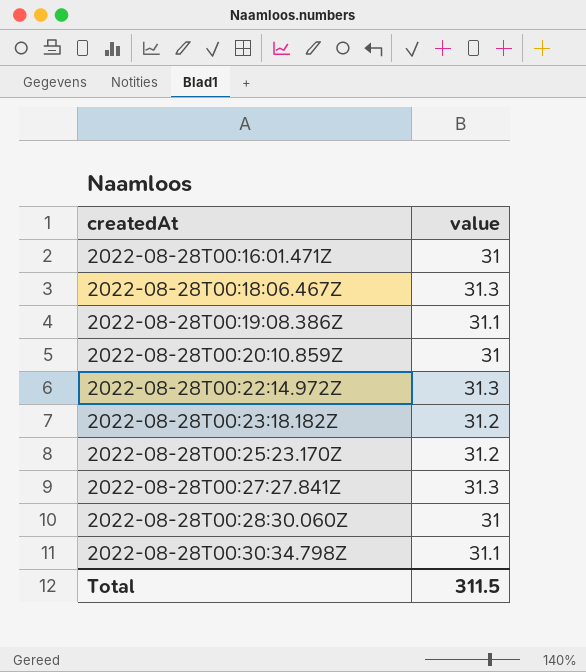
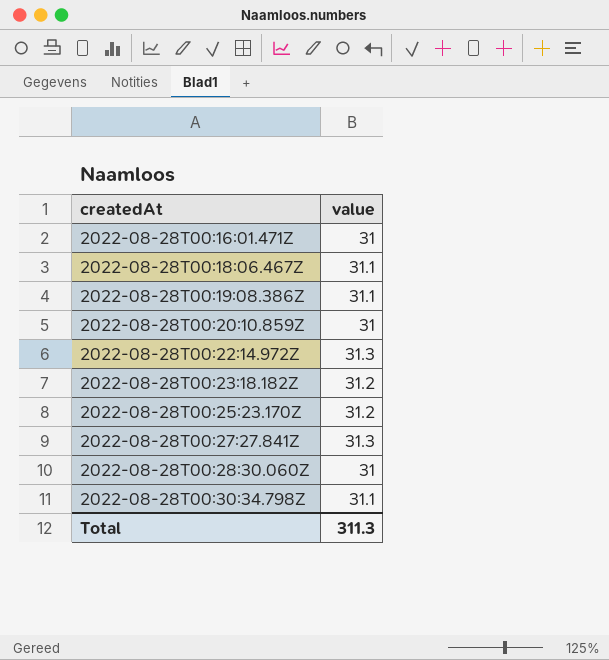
2022-08-28T00:18:06.467Z | value: 31.3 -> 31.1
Total | value: 311.5 -> 311.3

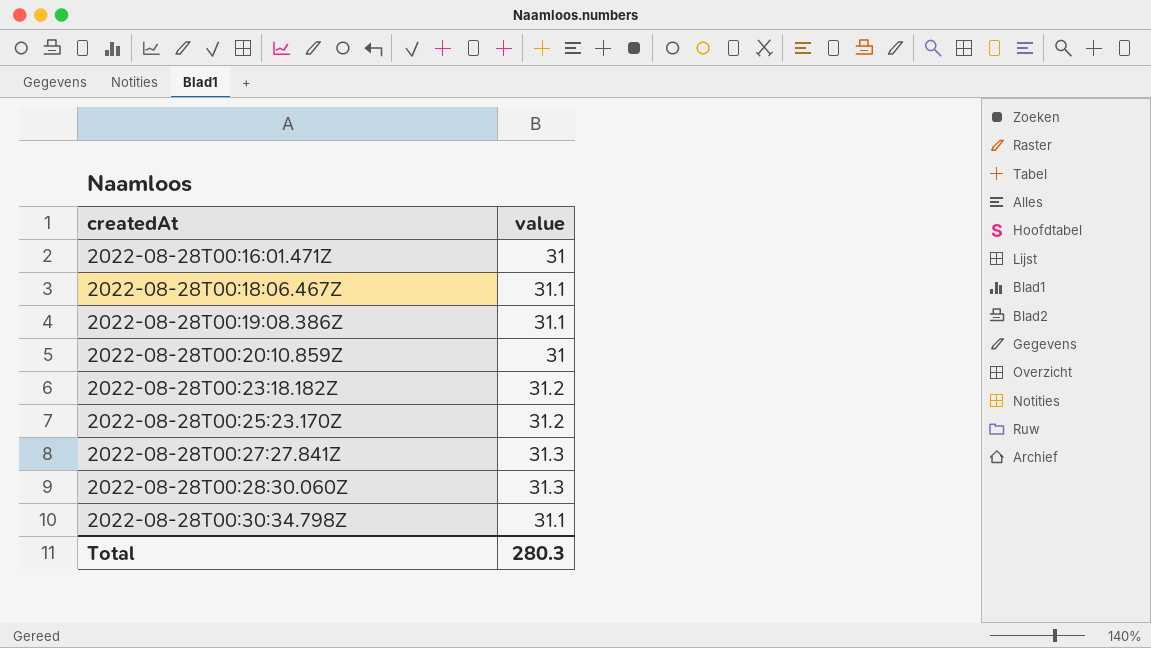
row 2022-08-28T00:22:14.972Z: 31.3 -> none
2022-08-28T00:28:30.060Z | value: 31 -> 31.3
Total | value: 311.3 -> 280.3

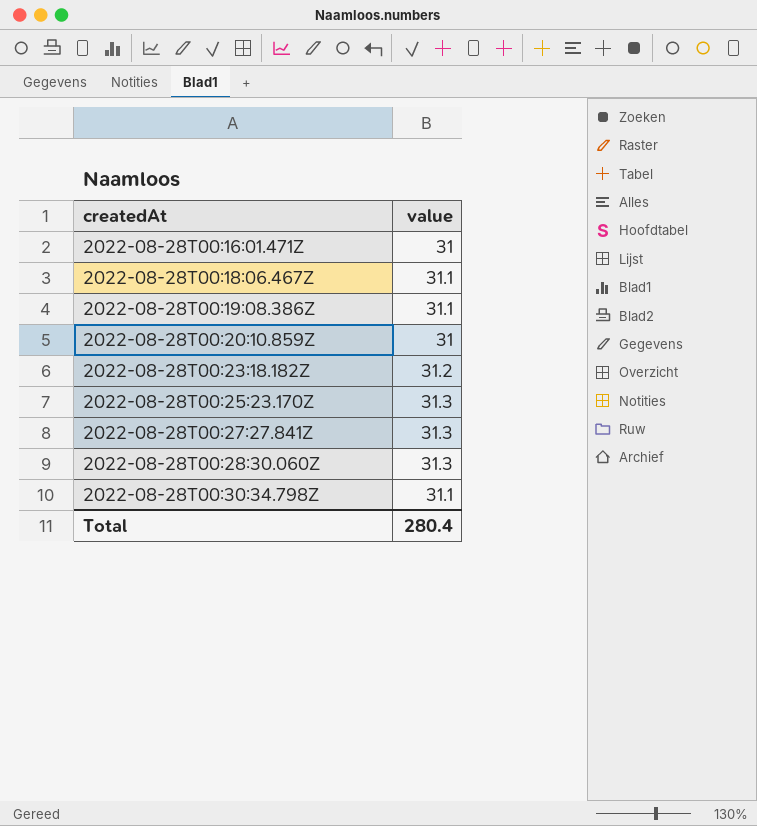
2022-08-28T00:25:23.170Z | value: 31.2 -> 31.3
Total | value: 280.3 -> 280.4

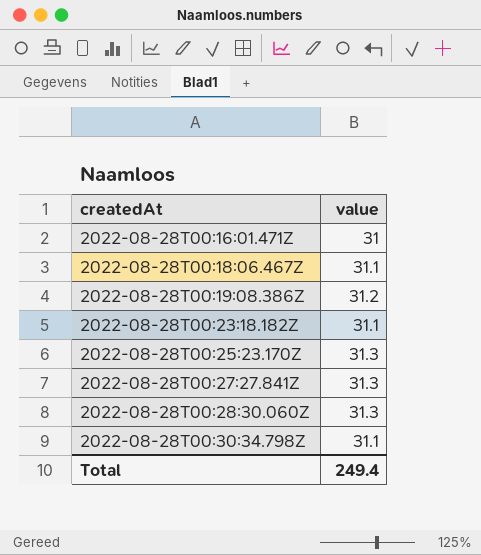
row 2022-08-28T00:20:10.859Z: 31 -> none
2022-08-28T00:19:08.386Z | value: 31.1 -> 31.2
2022-08-28T00:23:18.182Z | value: 31.2 -> 31.1
Total | value: 280.4 -> 249.4

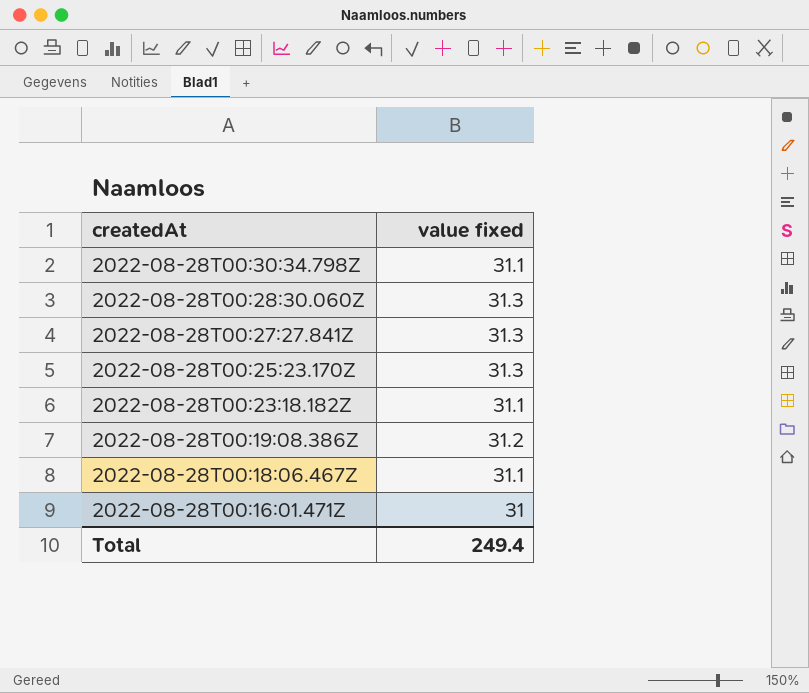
row order: createdAt ascending -> createdAt descending
column name: value -> value fixed

